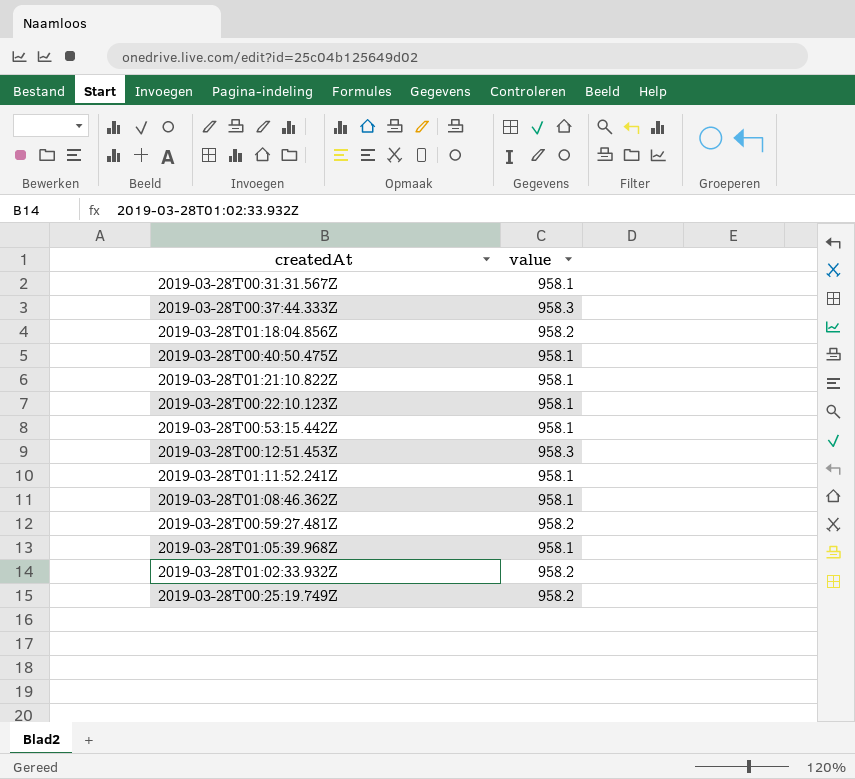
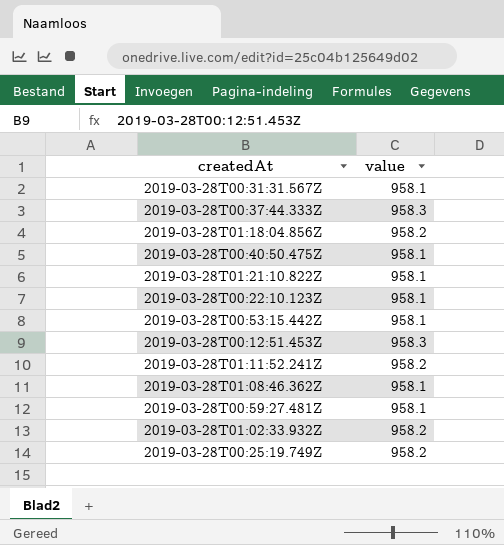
row 2019-03-28T01:05:39.968Z: 958.1 -> none
2019-03-28T01:11:52.241Z | value: 958.1 -> 958.2
2019-03-28T00:59:27.481Z | value: 958.2 -> 958.1

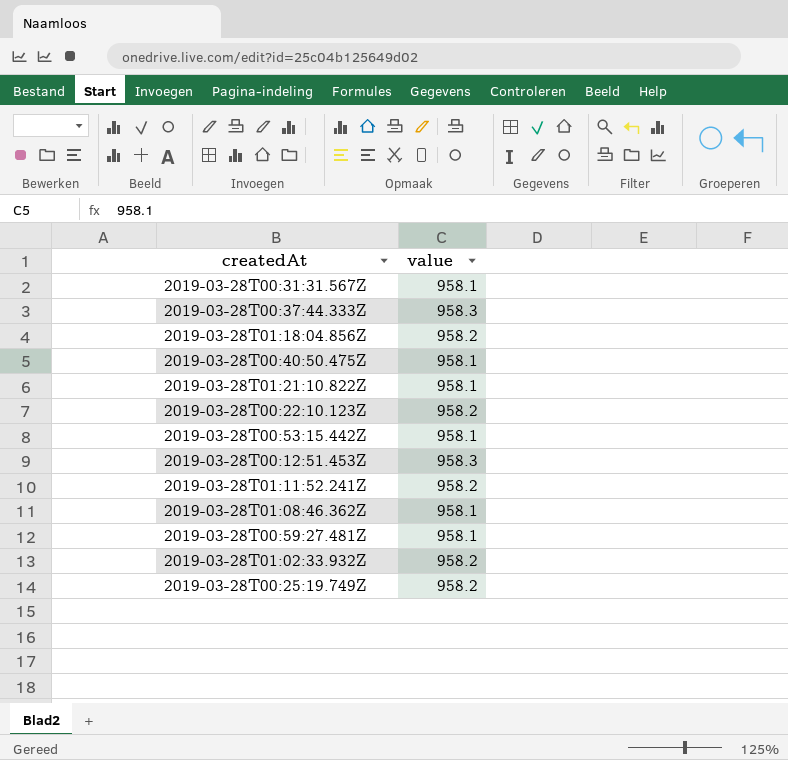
2019-03-28T00:22:10.123Z | value: 958.1 -> 958.2

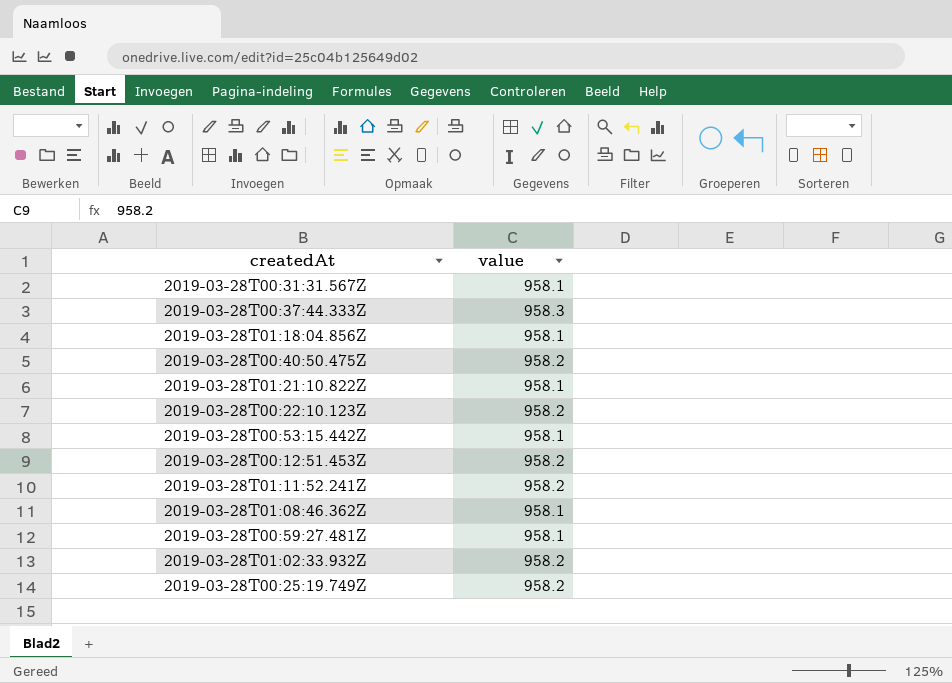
2019-03-28T01:18:04.856Z | value: 958.2 -> 958.1
2019-03-28T00:40:50.475Z | value: 958.1 -> 958.2
2019-03-28T00:12:51.453Z | value: 958.3 -> 958.2

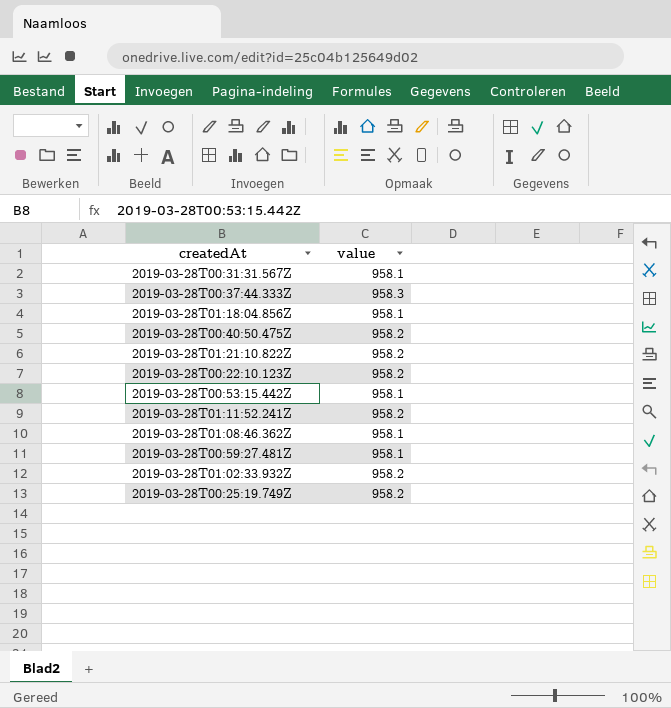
row 2019-03-28T00:12:51.453Z: 958.2 -> none
2019-03-28T01:21:10.822Z | value: 958.1 -> 958.2

